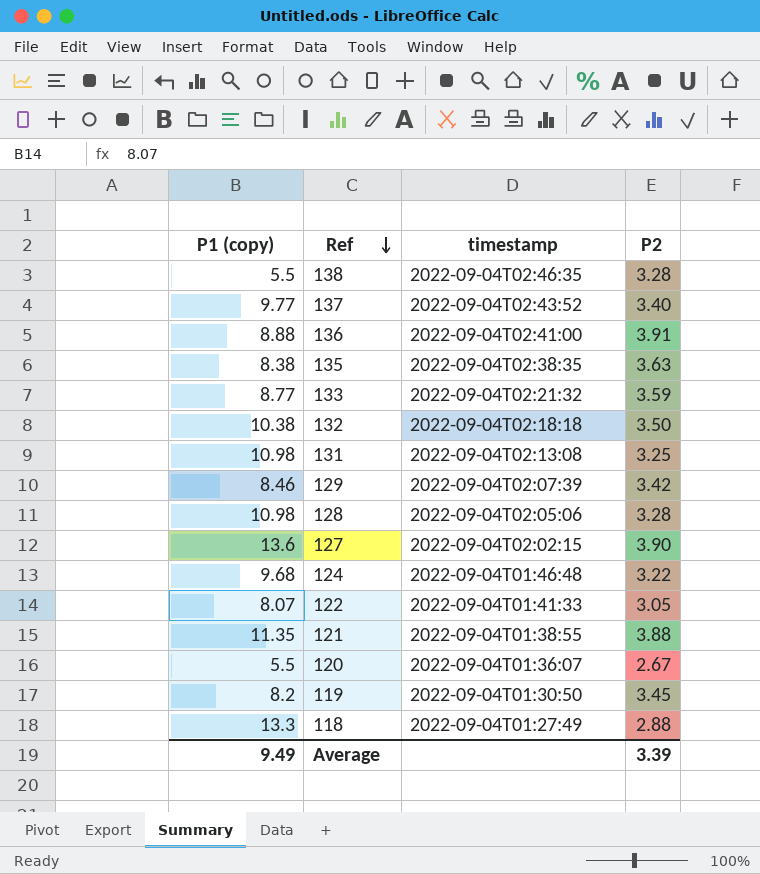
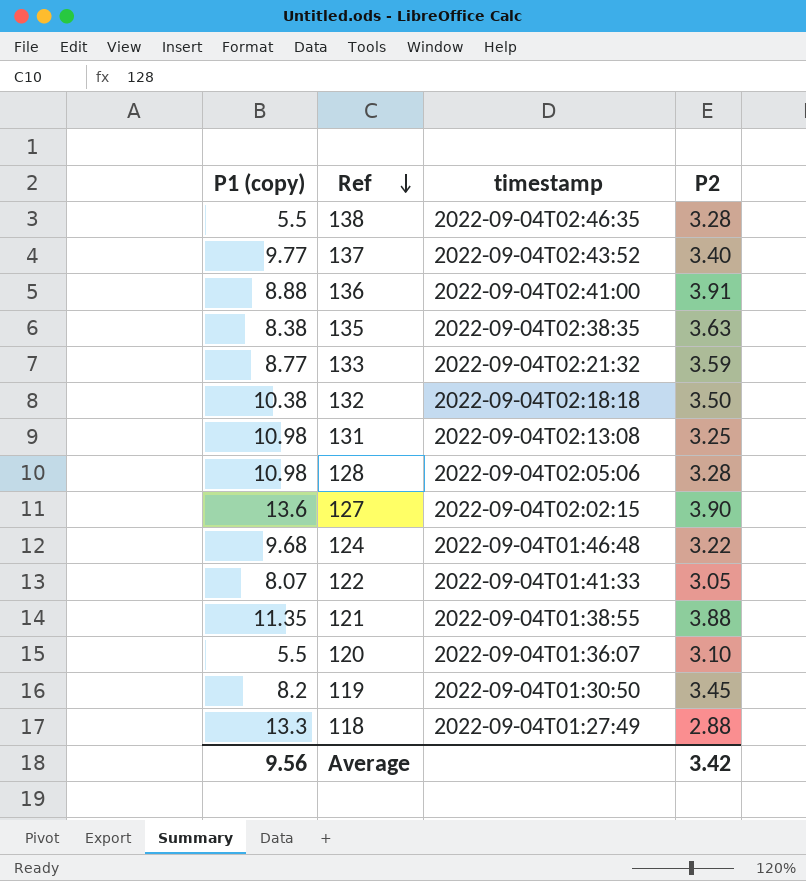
row 129: 8.46 | 2022-09-04T02:07:39 | 3.42 -> none
120 | P2: 2.67 -> 3.10
Average | P1 (copy): 9.49 -> 9.56
Average | P2: 3.39 -> 3.42

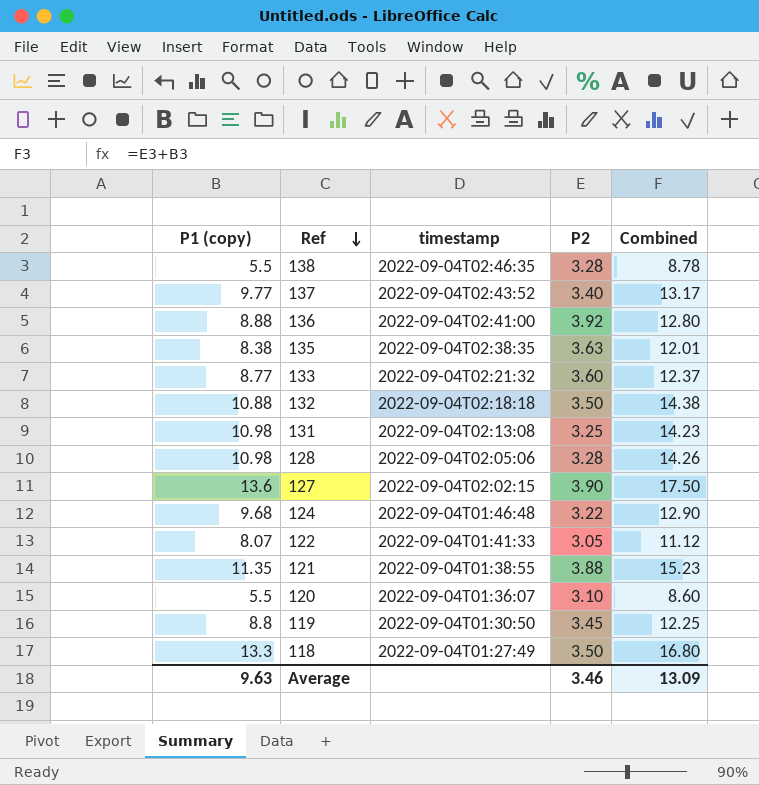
column Combined | formula: none -> [P1 (copy)] + [P2]
136 | P2: 3.91 -> 3.92
133 | P2: 3.59 -> 3.60
132 | P1 (copy): 10.38 -> 10.88
119 | P1 (copy): 8.2 -> 8.8
118 | P2: 2.88 -> 3.50
Average | P1 (copy): 9.56 -> 9.63
Average | P2: 3.42 -> 3.46

